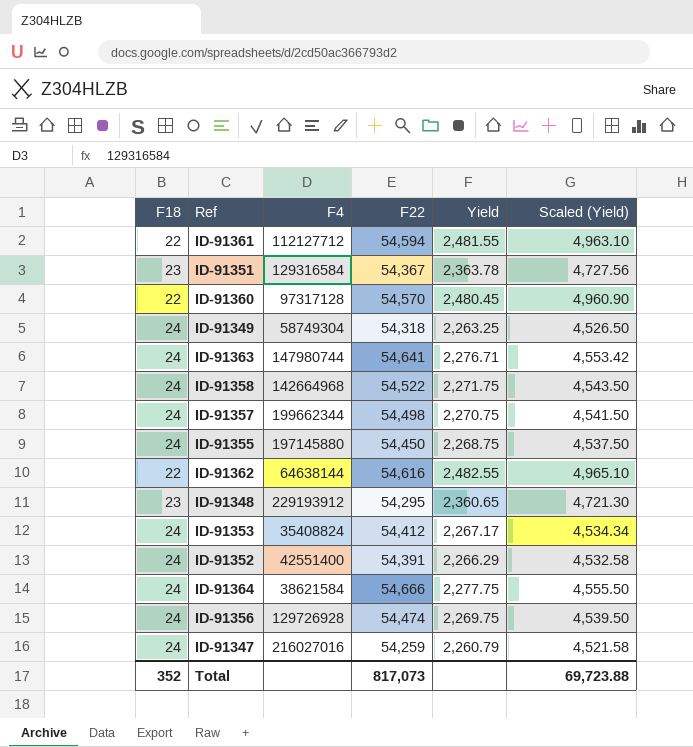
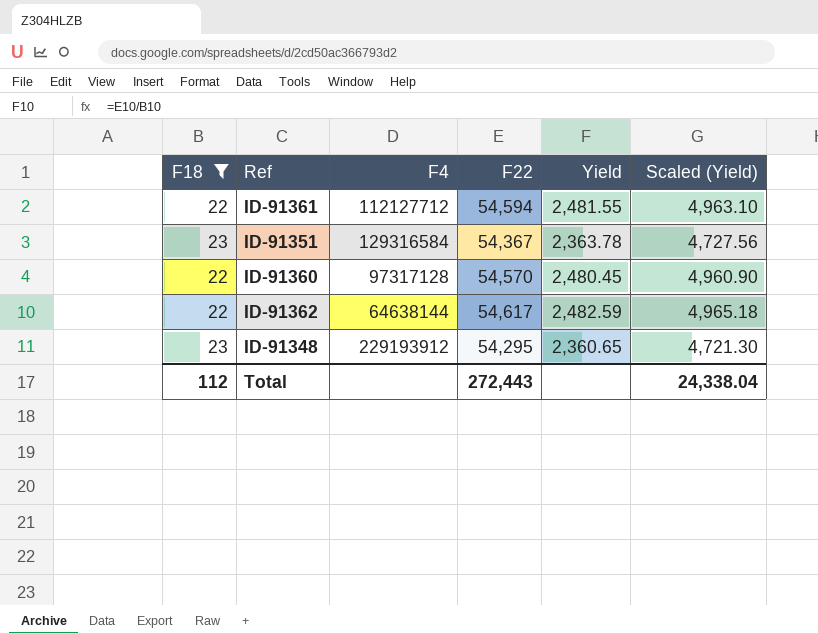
filter: none -> F18 != 24
ID-91362 | F22: 54,616 -> 54,617
ID-91362 | Yield: 2,482.55 -> 2,482.59
ID-91362 | Scaled (Yield): 4,965.10 -> 4,965.18
Total | F18: 352 -> 112
Total | F22: 817,073 -> 272,443
Total | Scaled (Yield): 69,723.88 -> 24,338.04

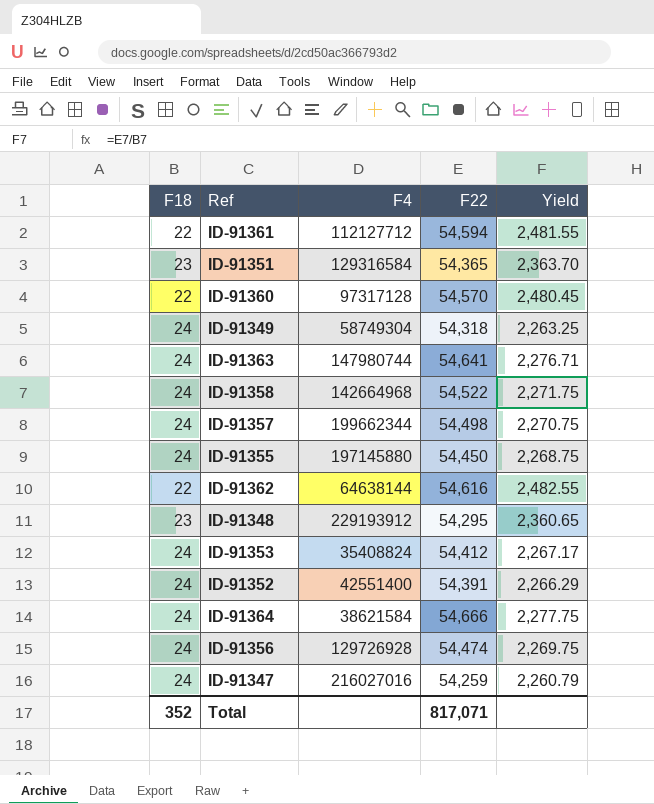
filter: F18 != 24 -> none
column Scaled (Yield) | formula: [Yield] * 2 -> none
ID-91351 | F22: 54,367 -> 54,365
ID-91351 | Yield: 2,363.78 -> 2,363.70
ID-91362 | F22: 54,617 -> 54,616
ID-91362 | Yield: 2,482.59 -> 2,482.55
Total | F18: 112 -> 352
Total | F22: 272,443 -> 817,071

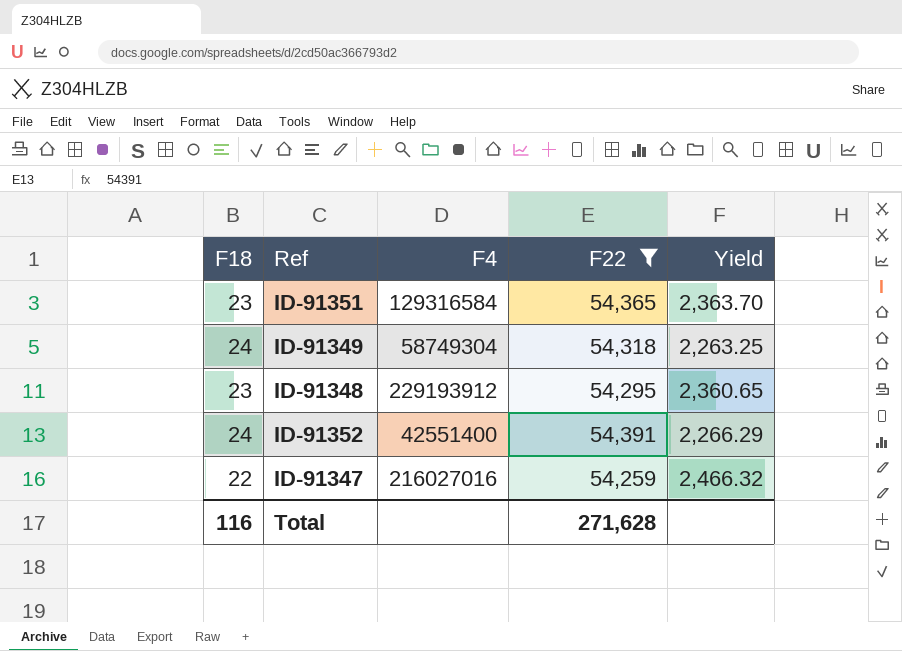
filter: none -> F22 <= 54,391
ID-91347 | F18: 24 -> 22
ID-91347 | Yield: 2,260.79 -> 2,466.32
Total | F18: 352 -> 116
Total | F22: 817,071 -> 271,628

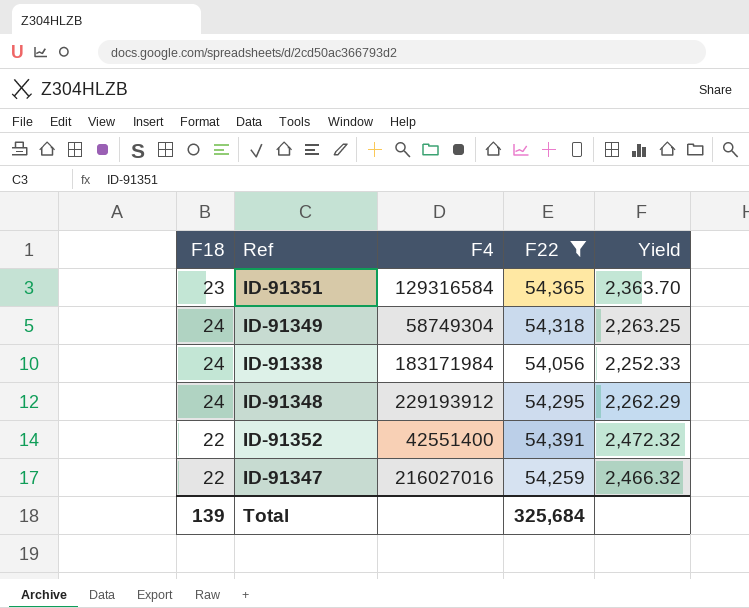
row ID-91338: none -> 24 | 183171984 | 54,056 | 2,252.33
ID-91348 | F18: 23 -> 24
ID-91348 | Yield: 2,360.65 -> 2,262.29
ID-91352 | F18: 24 -> 22
ID-91352 | Yield: 2,266.29 -> 2,472.32
Total | F18: 116 -> 139
Total | F22: 271,628 -> 325,684

